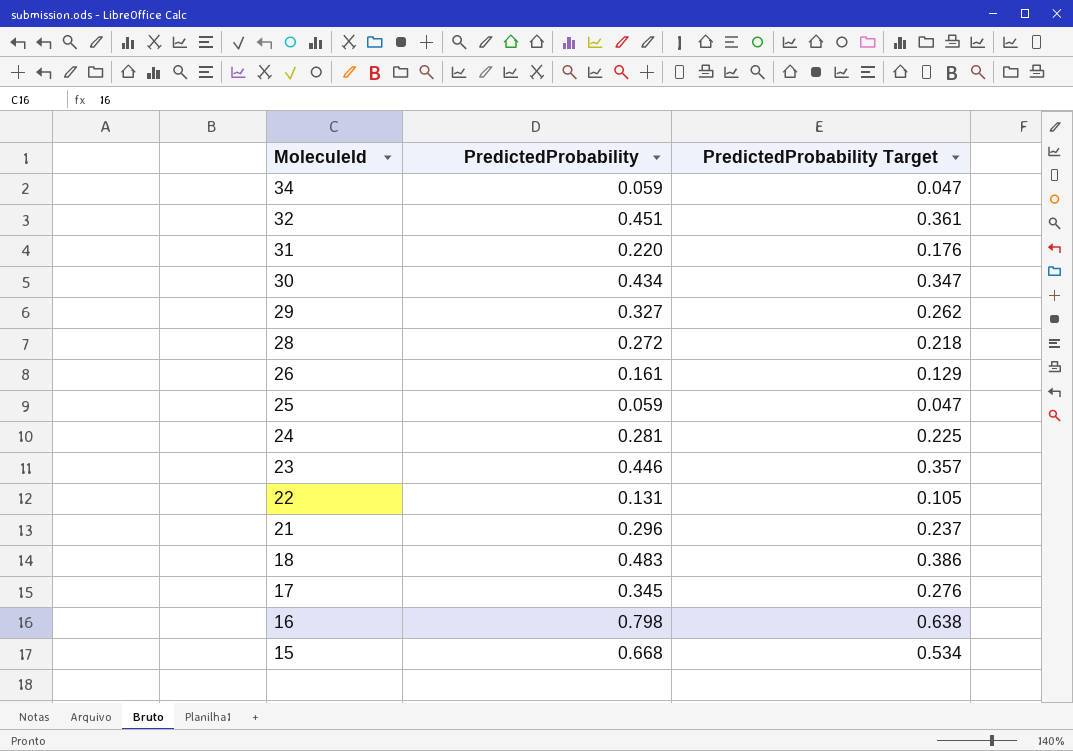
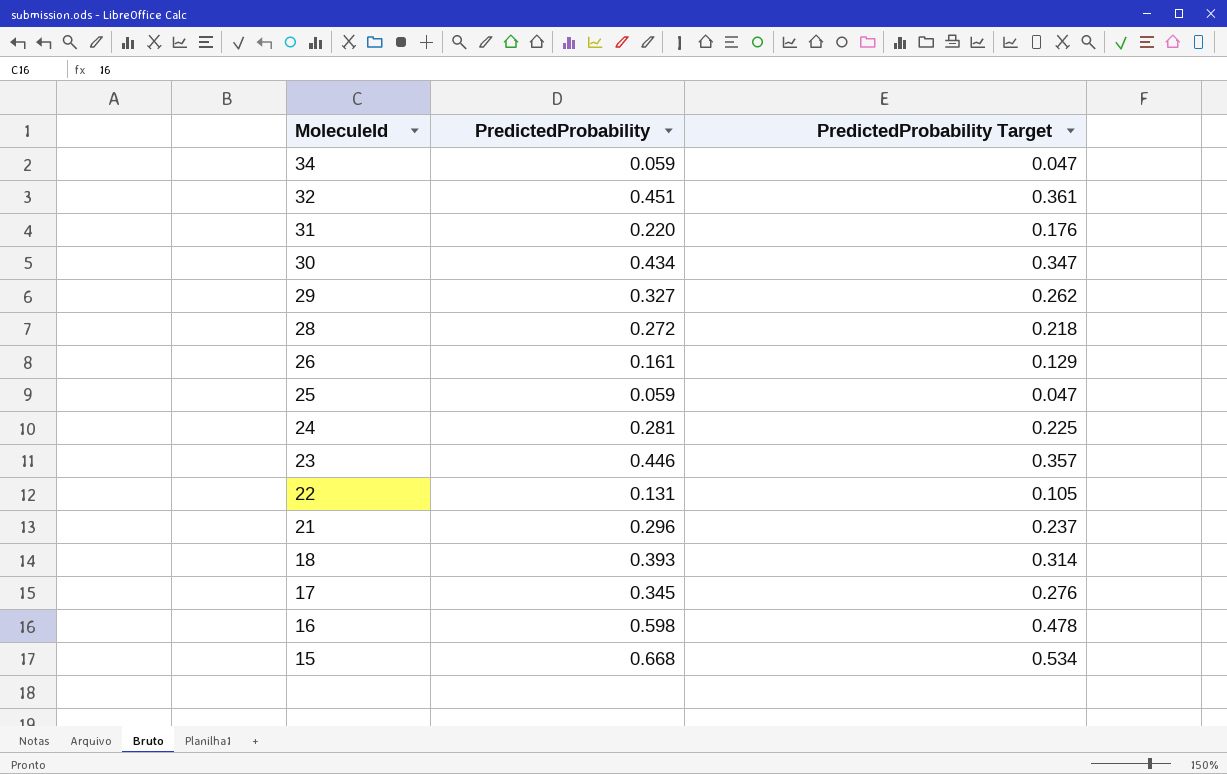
18 | PredictedProbability: 0.483 -> 0.393
18 | PredictedProbability Target: 0.386 -> 0.314
16 | PredictedProbability: 0.798 -> 0.598
16 | PredictedProbability Target: 0.638 -> 0.478

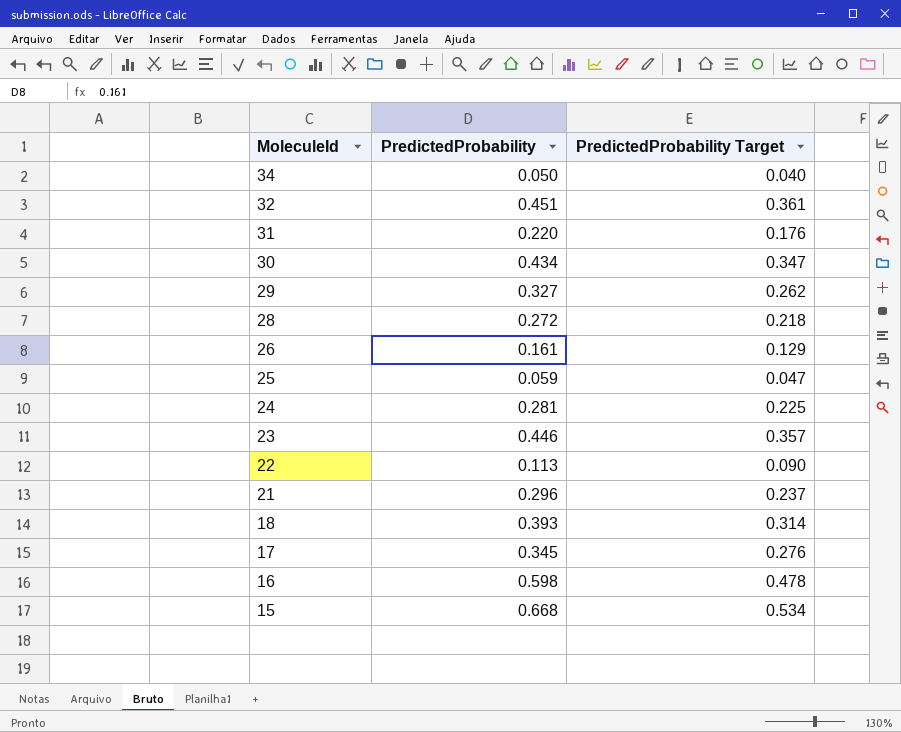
34 | PredictedProbability: 0.059 -> 0.050
34 | PredictedProbability Target: 0.047 -> 0.040
22 | PredictedProbability: 0.131 -> 0.113
22 | PredictedProbability Target: 0.105 -> 0.090

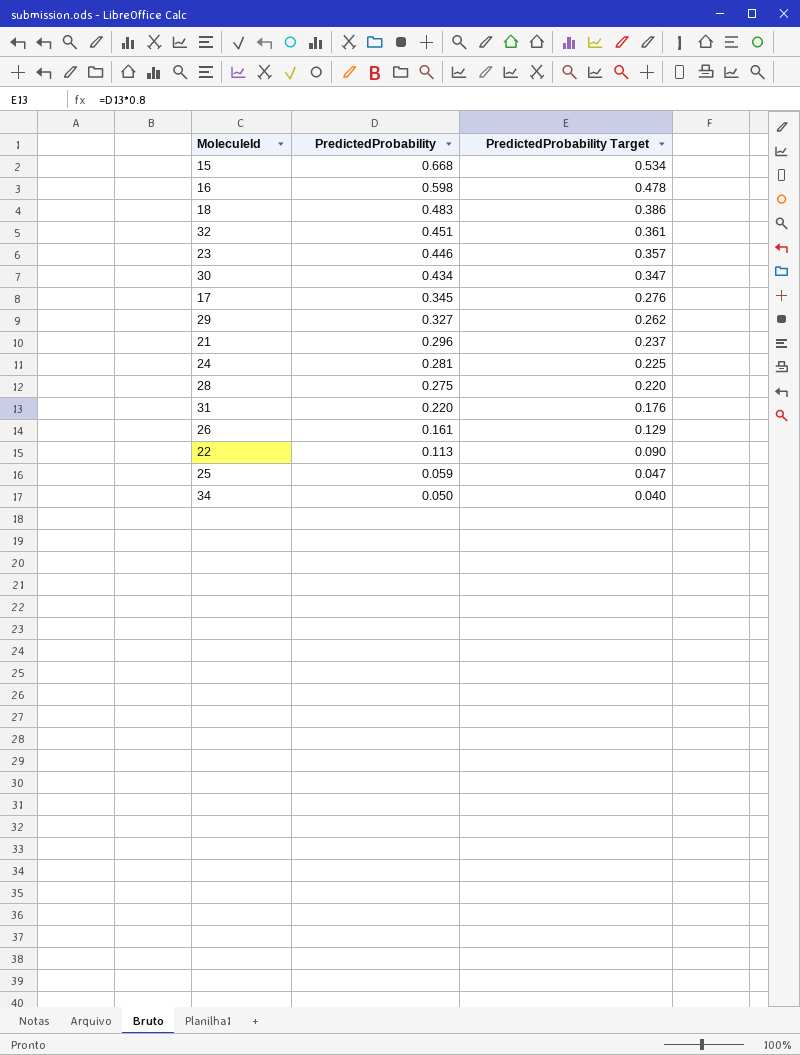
row order: MoleculeId descending -> PredictedProbability descending
18 | PredictedProbability: 0.393 -> 0.483
18 | PredictedProbability Target: 0.314 -> 0.386
28 | PredictedProbability: 0.272 -> 0.275
28 | PredictedProbability Target: 0.218 -> 0.220

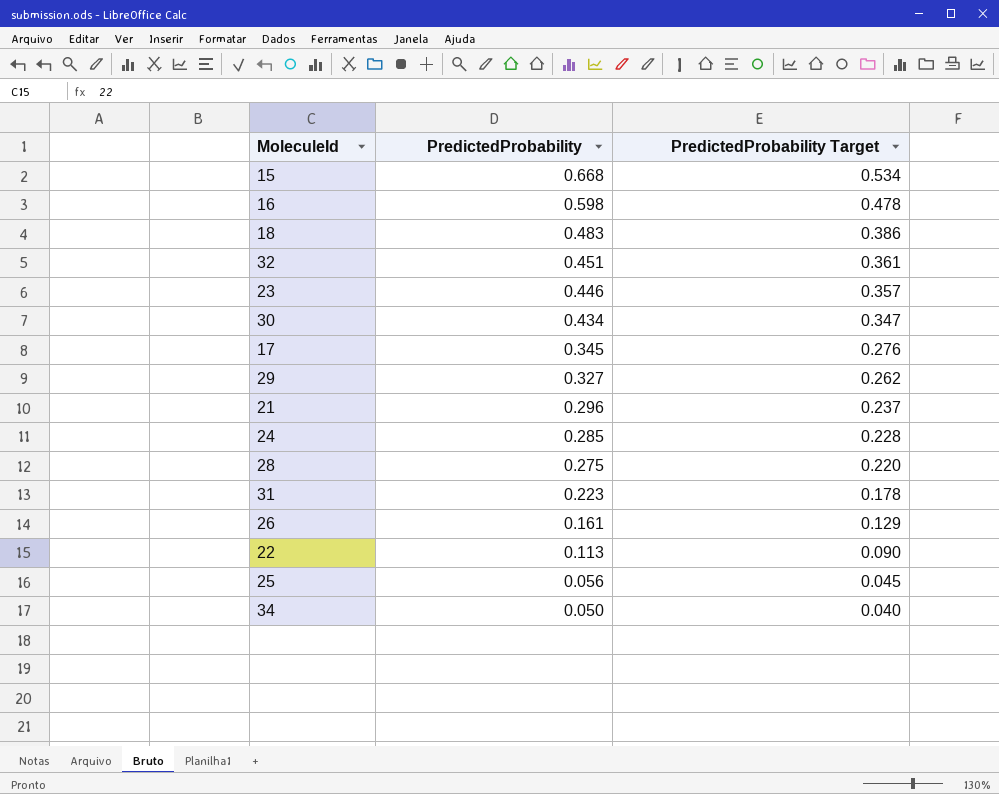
24 | PredictedProbability: 0.281 -> 0.285
24 | PredictedProbability Target: 0.225 -> 0.228
31 | PredictedProbability: 0.220 -> 0.223
31 | PredictedProbability Target: 0.176 -> 0.178
25 | PredictedProbability: 0.059 -> 0.056
25 | PredictedProbability Target: 0.047 -> 0.045

